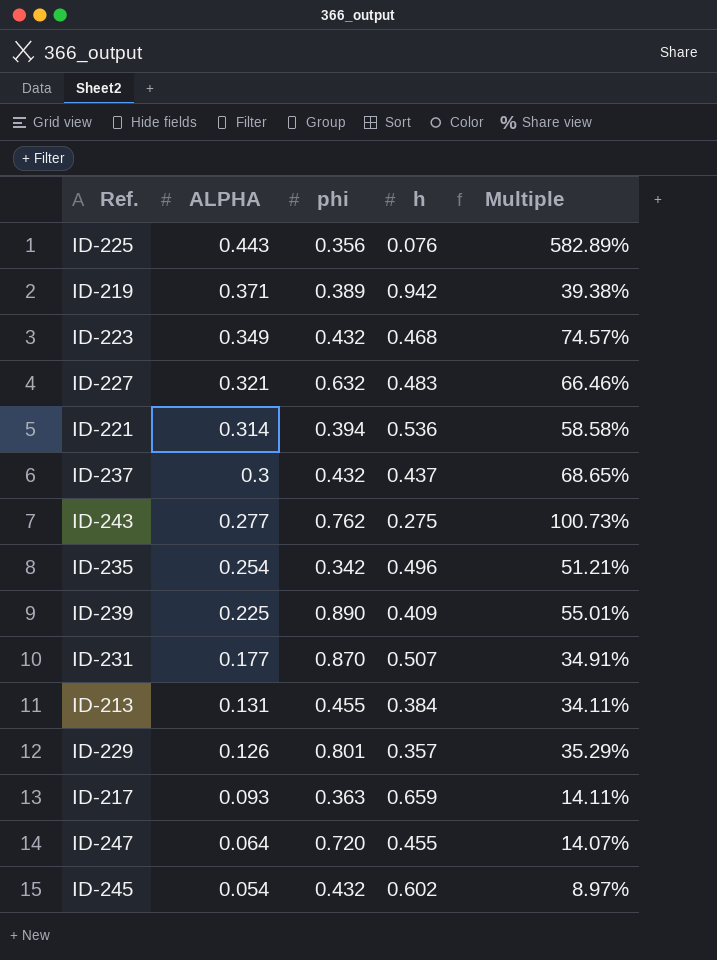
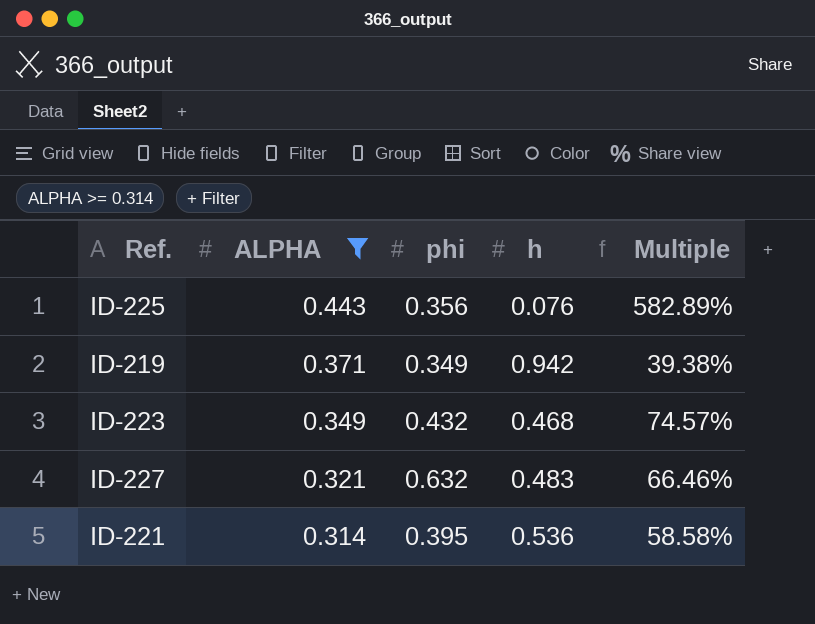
filter: none -> ALPHA >= 0.314
ID-219 | phi: 0.389 -> 0.349
ID-221 | phi: 0.394 -> 0.395

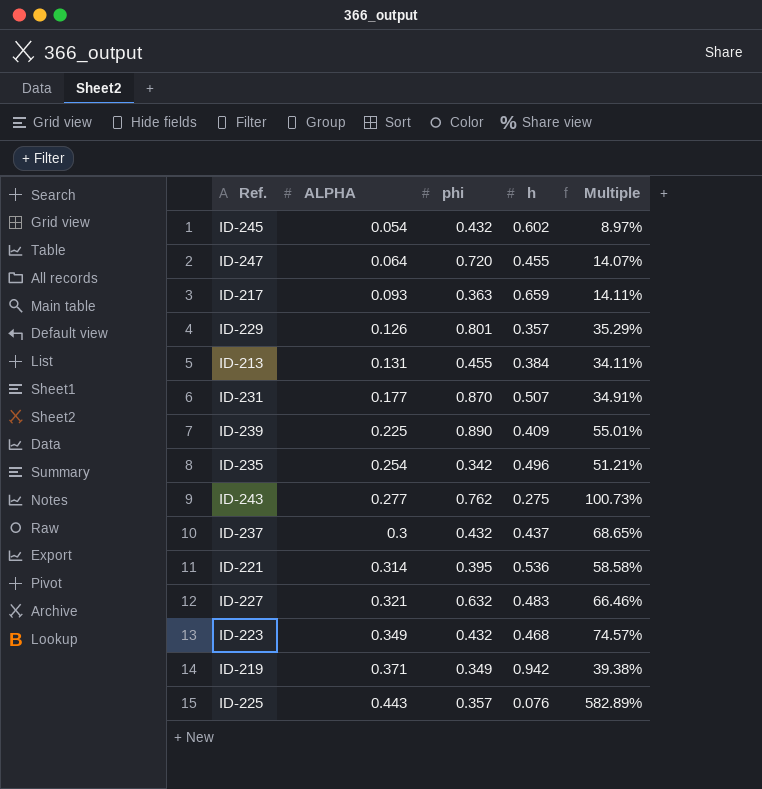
filter: ALPHA >= 0.314 -> none
row order: ALPHA descending -> ALPHA ascending
ID-225 | phi: 0.356 -> 0.357

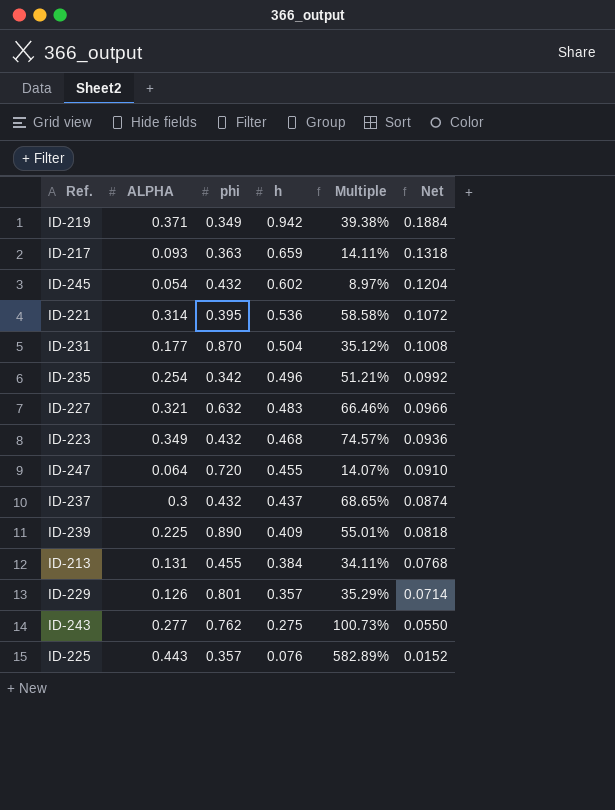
row order: ALPHA ascending -> h descending
column Net | formula: none -> [h] * 0.2
ID-231 | h: 0.507 -> 0.504
ID-231 | Multiple: 34.91% -> 35.12%

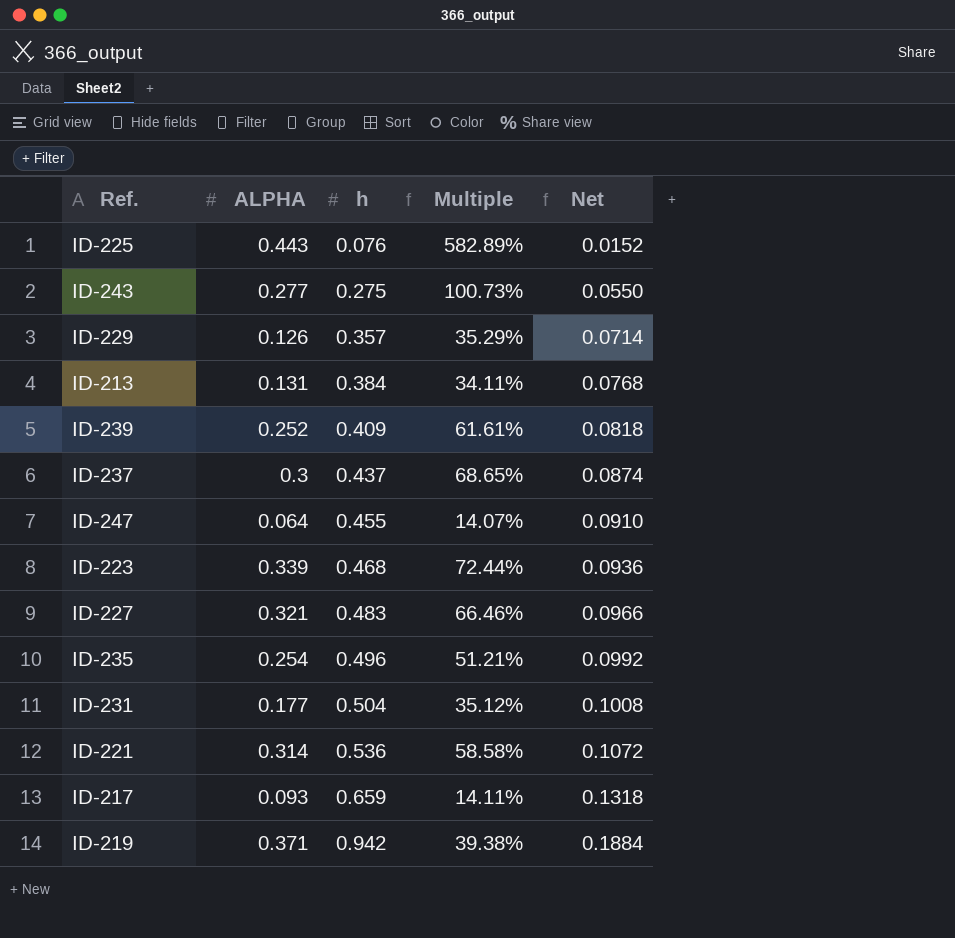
row order: h descending -> h ascending
column phi | position: 3 -> none
row ID-245: 0.054 | 0.432 | 0.602 | 8.97% | 0.1204 -> none
ID-239 | ALPHA: 0.225 -> 0.252
ID-239 | Multiple: 55.01% -> 61.61%
ID-223 | ALPHA: 0.349 -> 0.339
ID-223 | Multiple: 74.57% -> 72.44%

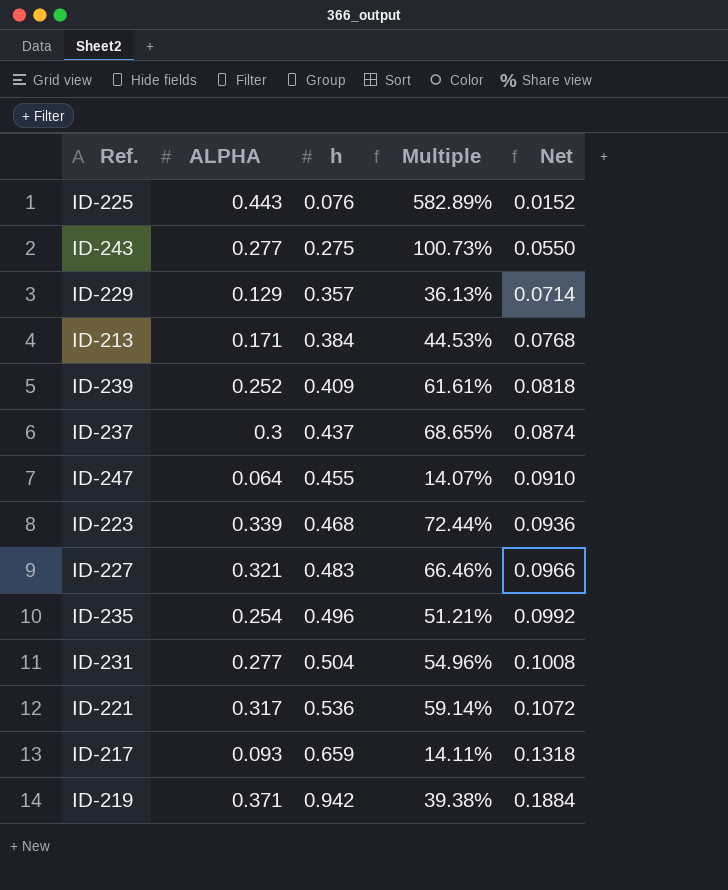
ID-229 | ALPHA: 0.126 -> 0.129
ID-229 | Multiple: 35.29% -> 36.13%
ID-213 | ALPHA: 0.131 -> 0.171
ID-213 | Multiple: 34.11% -> 44.53%
ID-231 | ALPHA: 0.177 -> 0.277
ID-231 | Multiple: 35.12% -> 54.96%
ID-221 | ALPHA: 0.314 -> 0.317
ID-221 | Multiple: 58.58% -> 59.14%

